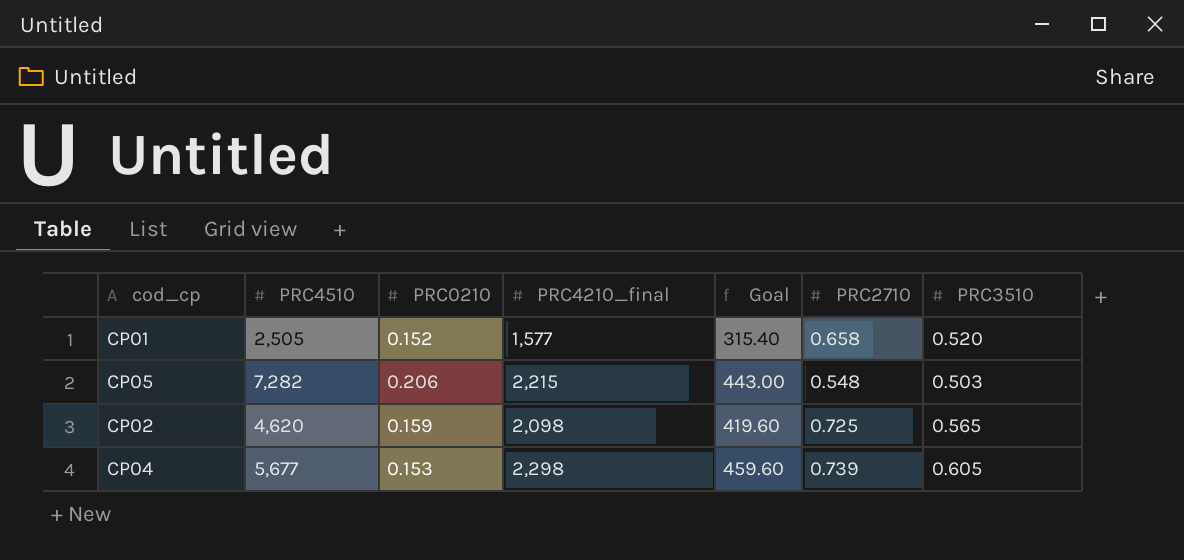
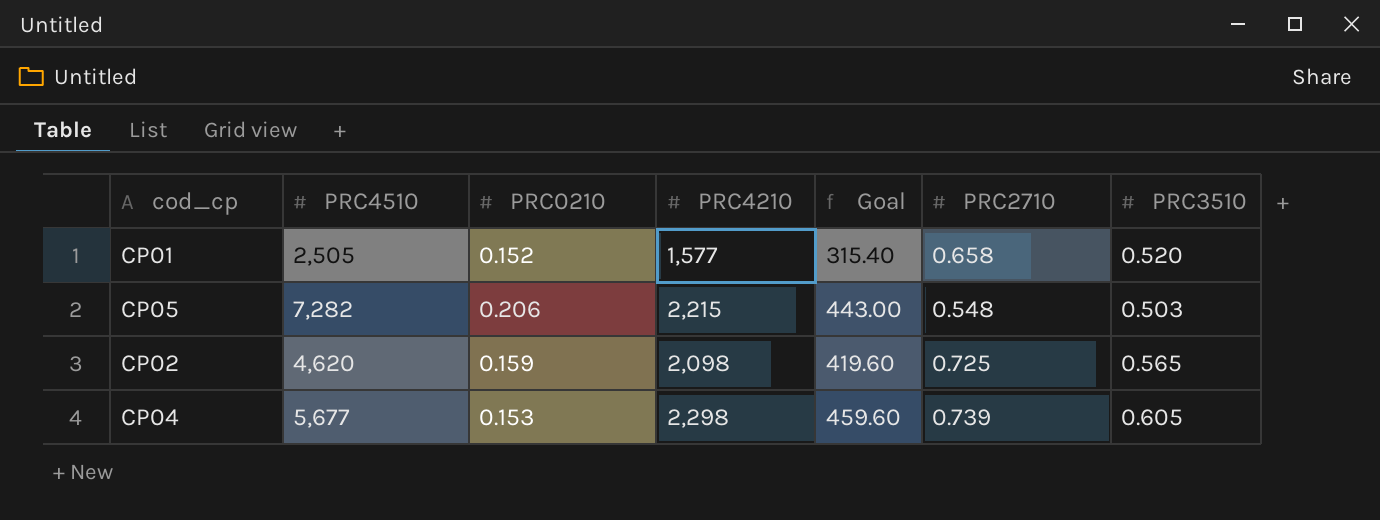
column name: PRC4210_final -> PRC4210

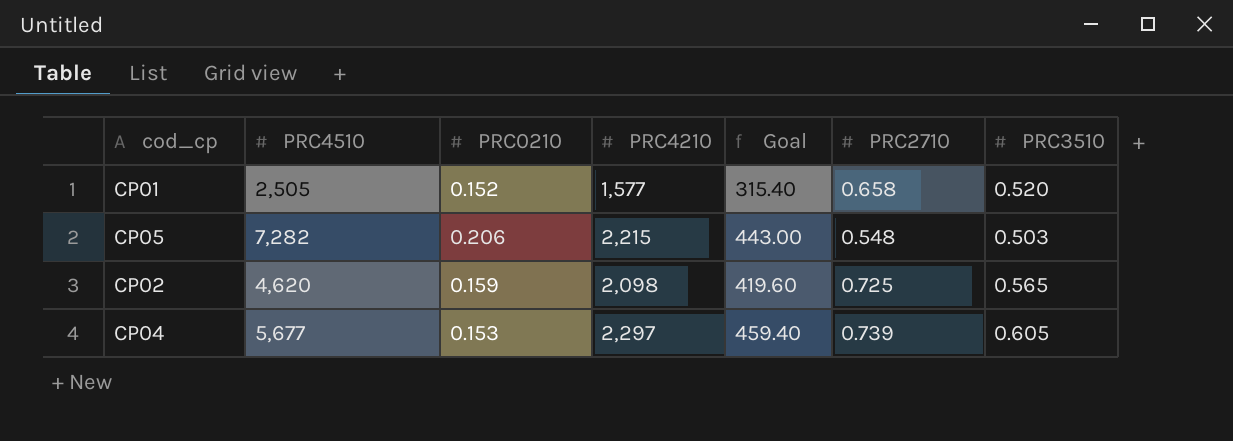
CP04 | PRC4210: 2,298 -> 2,297
CP04 | Goal: 459.60 -> 459.40

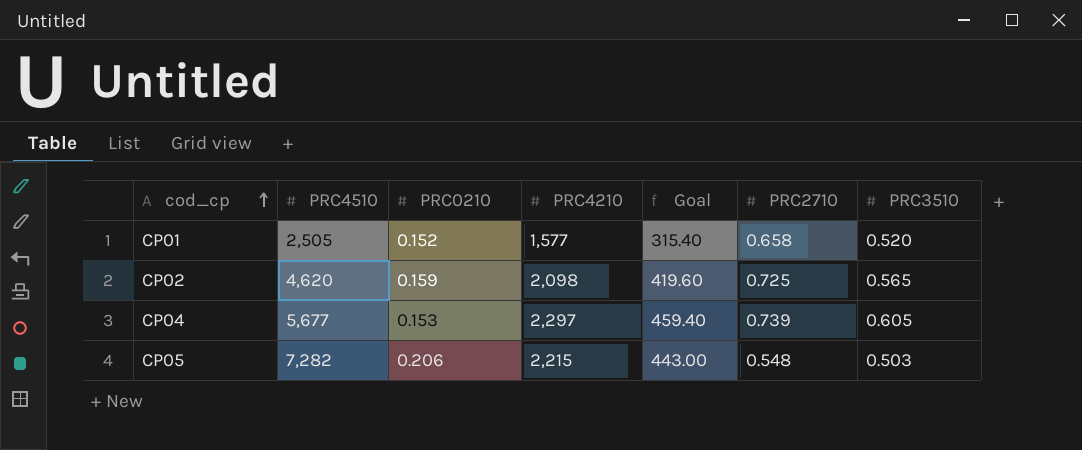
row order: none -> cod_cp ascending

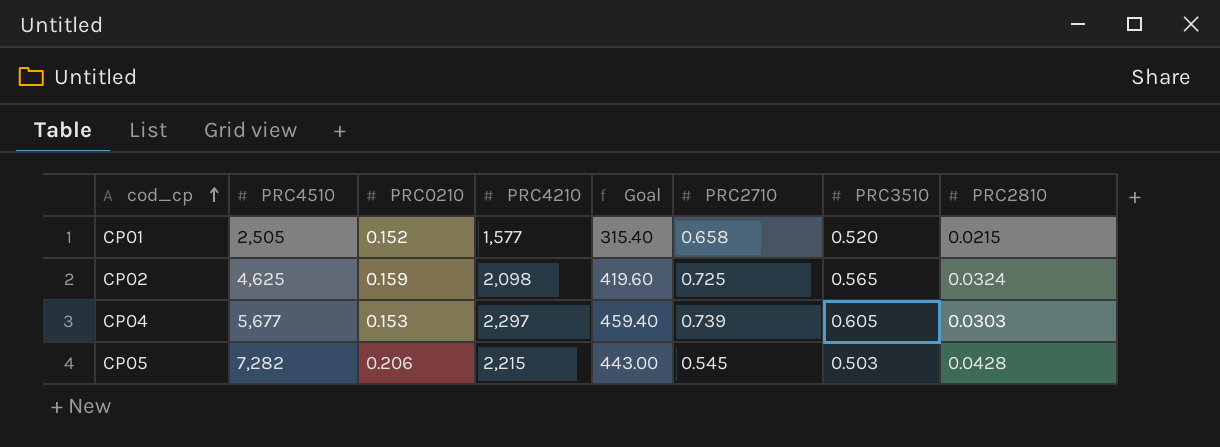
column PRC2810 | position: none -> 8
CP02 | PRC4510: 4,620 -> 4,625
CP05 | PRC2710: 0.548 -> 0.545

